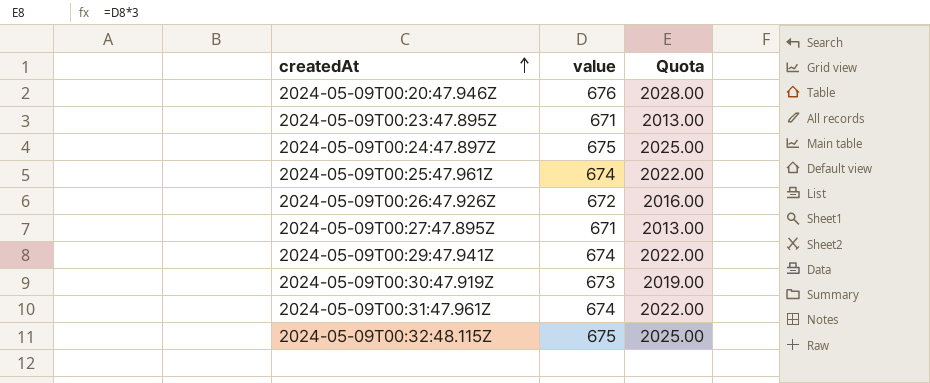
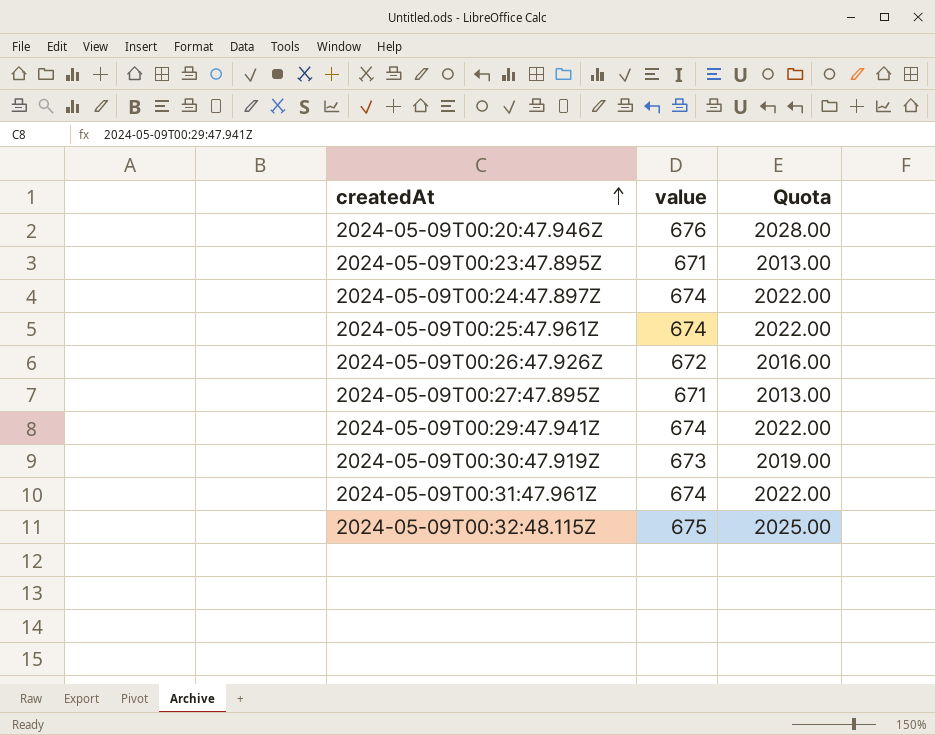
2024-05-09T00:24:47.897Z | value: 675 -> 674
2024-05-09T00:24:47.897Z | Quota: 2025.00 -> 2022.00

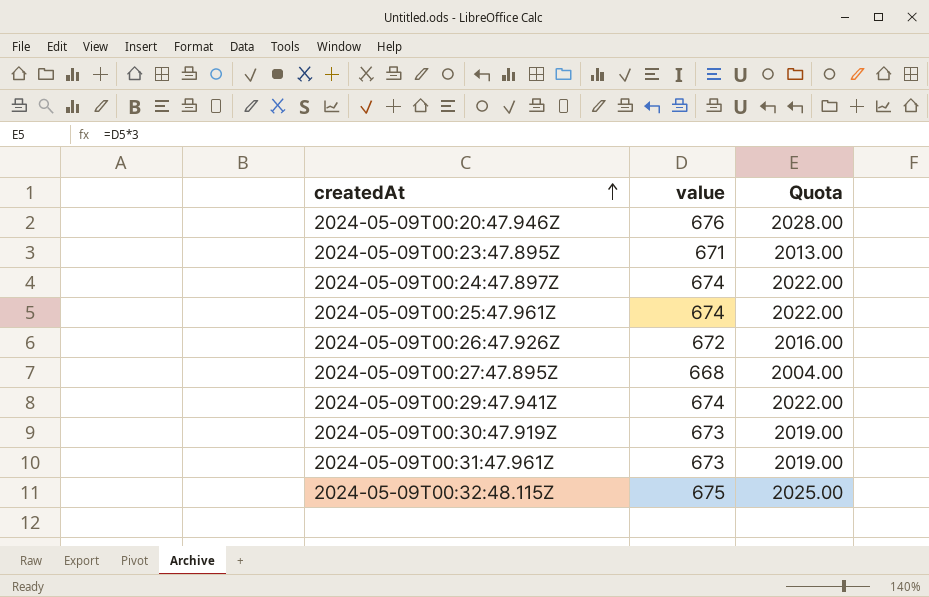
2024-05-09T00:27:47.895Z | value: 671 -> 668
2024-05-09T00:27:47.895Z | Quota: 2013.00 -> 2004.00
2024-05-09T00:31:47.961Z | value: 674 -> 673
2024-05-09T00:31:47.961Z | Quota: 2022.00 -> 2019.00

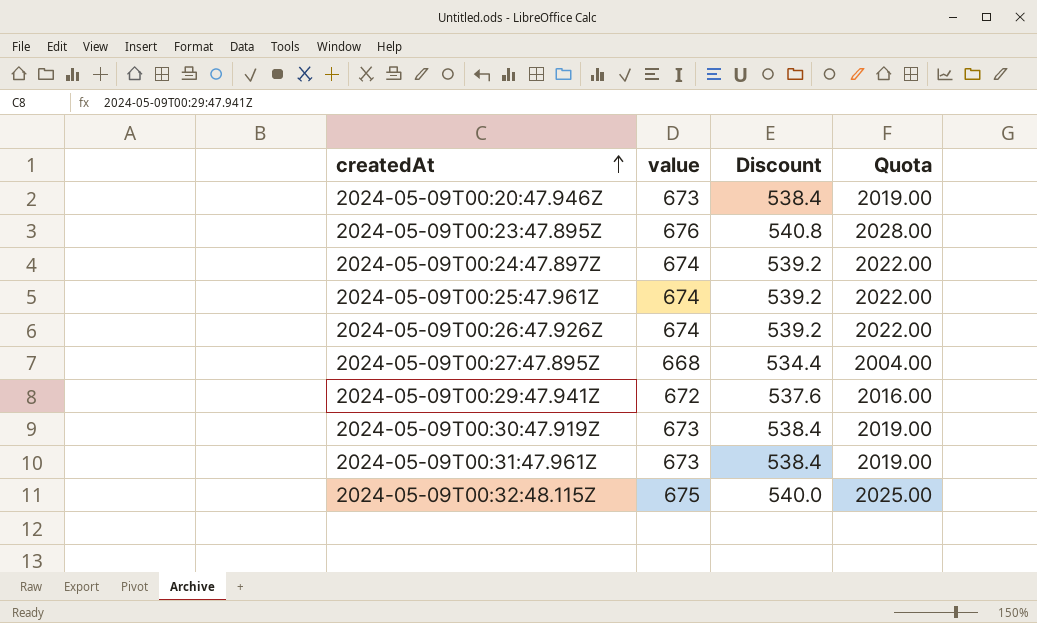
column Discount | formula: none -> [value] * 0.8
2024-05-09T00:20:47.946Z | value: 676 -> 673
2024-05-09T00:20:47.946Z | Quota: 2028.00 -> 2019.00
2024-05-09T00:23:47.895Z | value: 671 -> 676
2024-05-09T00:23:47.895Z | Quota: 2013.00 -> 2028.00
2024-05-09T00:26:47.926Z | value: 672 -> 674
2024-05-09T00:26:47.926Z | Quota: 2016.00 -> 2022.00
2024-05-09T00:29:47.941Z | value: 674 -> 672
2024-05-09T00:29:47.941Z | Quota: 2022.00 -> 2016.00

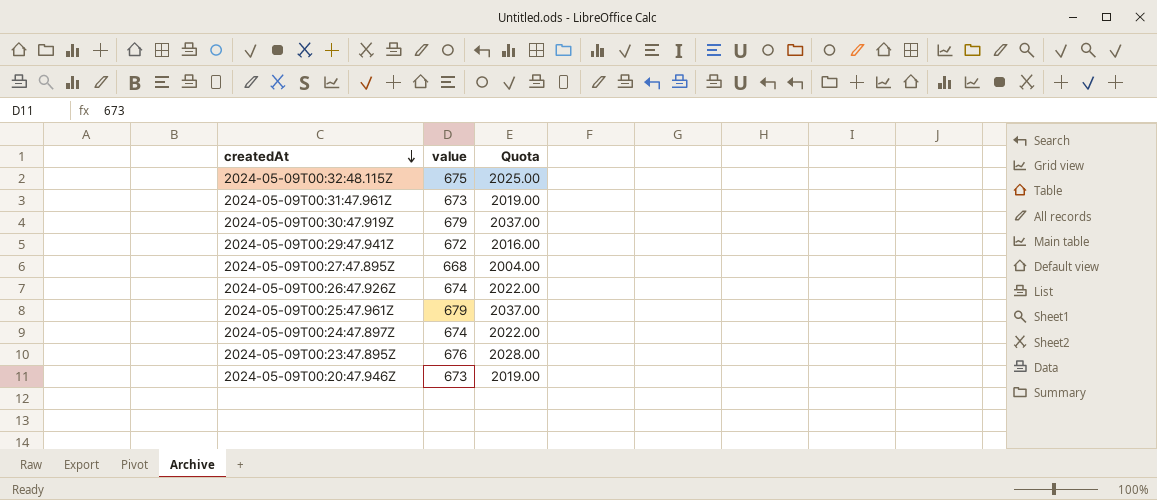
row order: createdAt ascending -> createdAt descending
column Discount | formula: [value] * 0.8 -> none
2024-05-09T00:30:47.919Z | value: 673 -> 679
2024-05-09T00:30:47.919Z | Quota: 2019.00 -> 2037.00
2024-05-09T00:25:47.961Z | value: 674 -> 679
2024-05-09T00:25:47.961Z | Quota: 2022.00 -> 2037.00

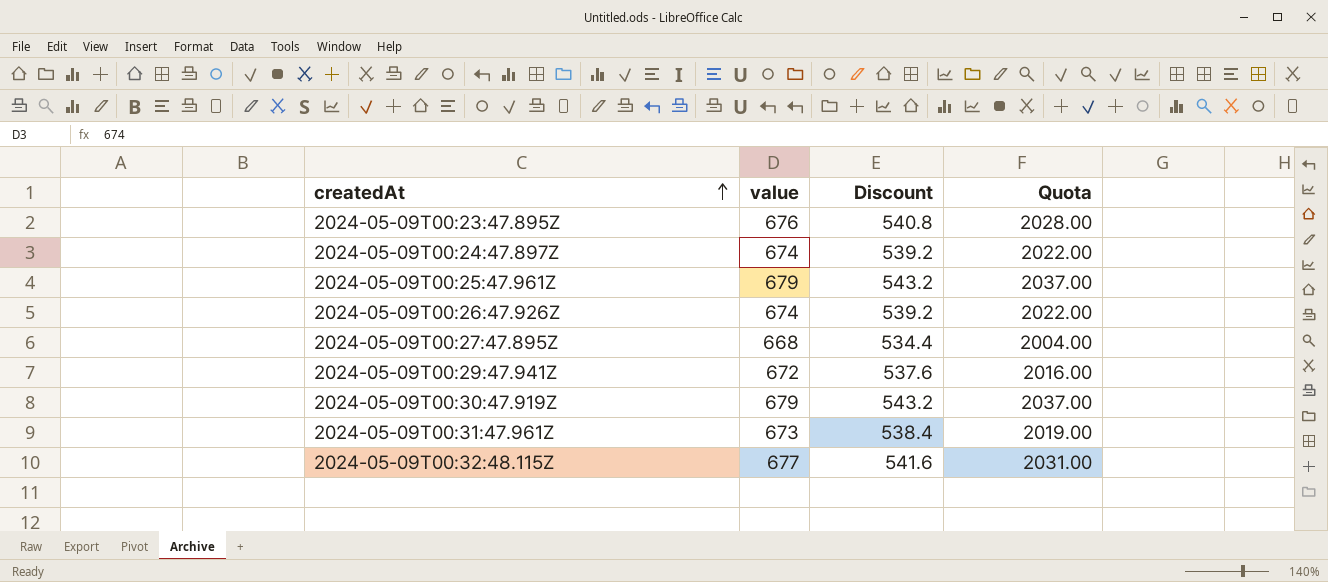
row order: createdAt descending -> createdAt ascending
column Discount | formula: none -> [value] * 0.8
row 2024-05-09T00:20:47.946Z: 673 | 2019.00 -> none
2024-05-09T00:32:48.115Z | value: 675 -> 677
2024-05-09T00:32:48.115Z | Quota: 2025.00 -> 2031.00

